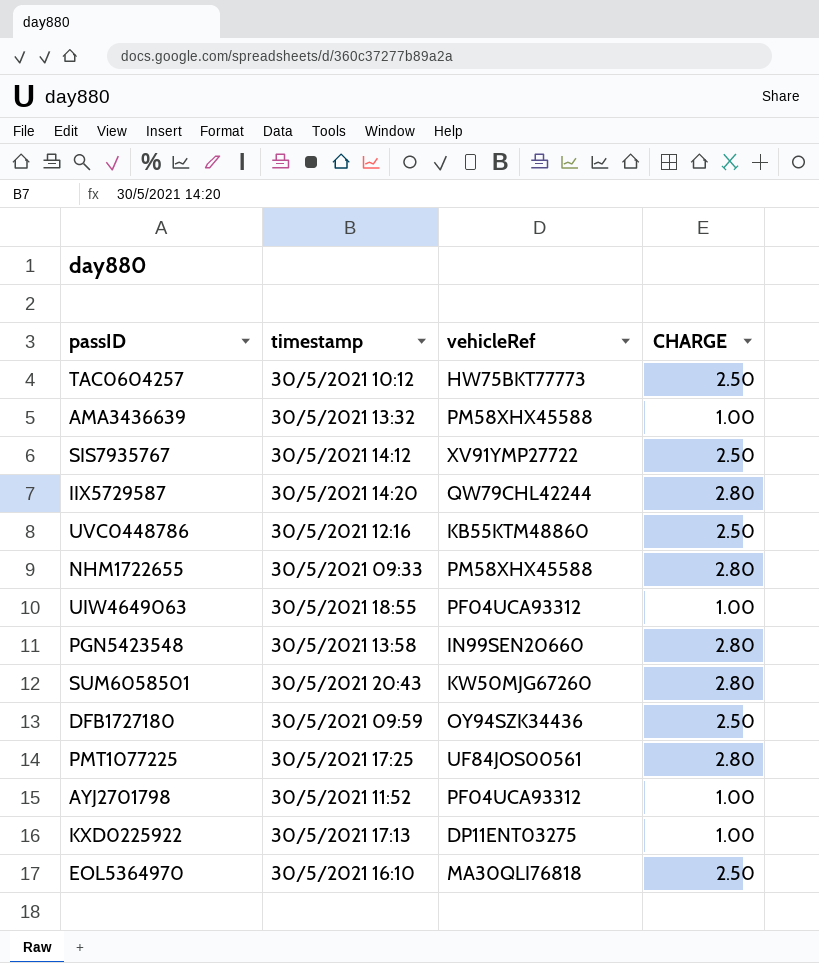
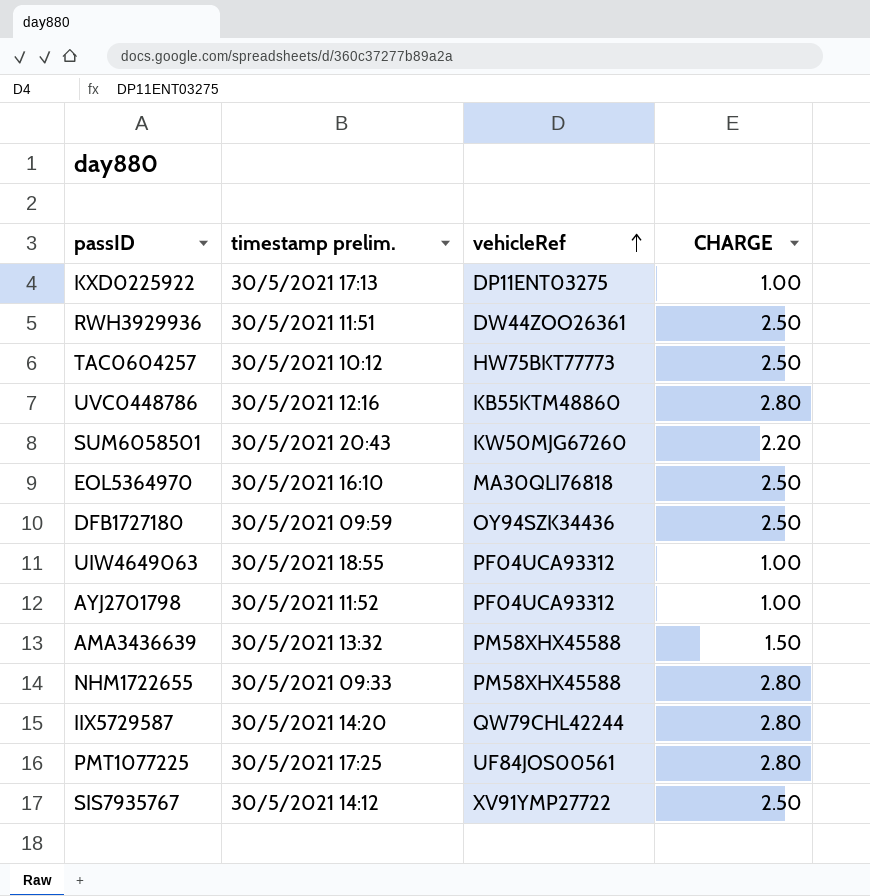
row order: none -> vehicleRef ascending
column name: timestamp -> timestamp prelim.
row PGN5423548: 30/5/2021 13:58 | IN99SEN20660 | 2.80 -> none
row RWH3929936: none -> 30/5/2021 11:51 | DW44ZOO26361 | 2.50
UVC0448786 | CHARGE: 2.50 -> 2.80
SUM6058501 | CHARGE: 2.80 -> 2.20
AMA3436639 | CHARGE: 1.00 -> 1.50

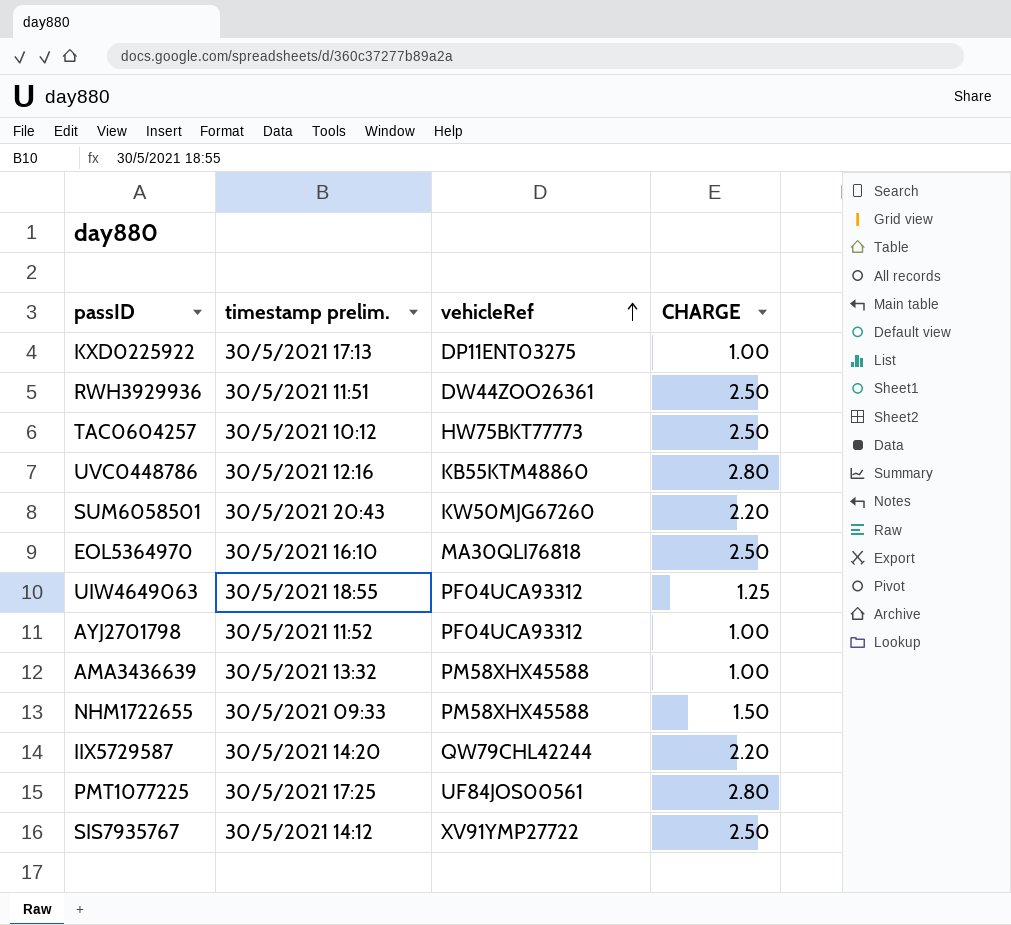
row DFB1727180: 30/5/2021 09:59 | OY94SZK34436 | 2.50 -> none
UIW4649063 | CHARGE: 1.00 -> 1.25
AMA3436639 | CHARGE: 1.50 -> 1.00
NHM1722655 | CHARGE: 2.80 -> 1.50
IIX5729587 | CHARGE: 2.80 -> 2.20

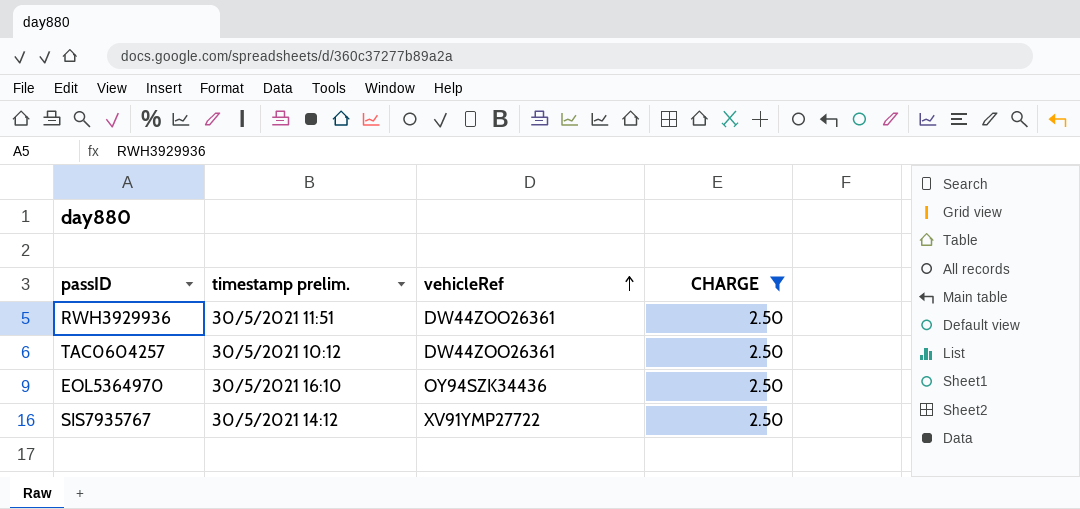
filter: none -> CHARGE = 2.50
TAC0604257 | vehicleRef: HW75BKT77773 -> DW44ZOO26361
EOL5364970 | vehicleRef: MA30QLI76818 -> OY94SZK34436

